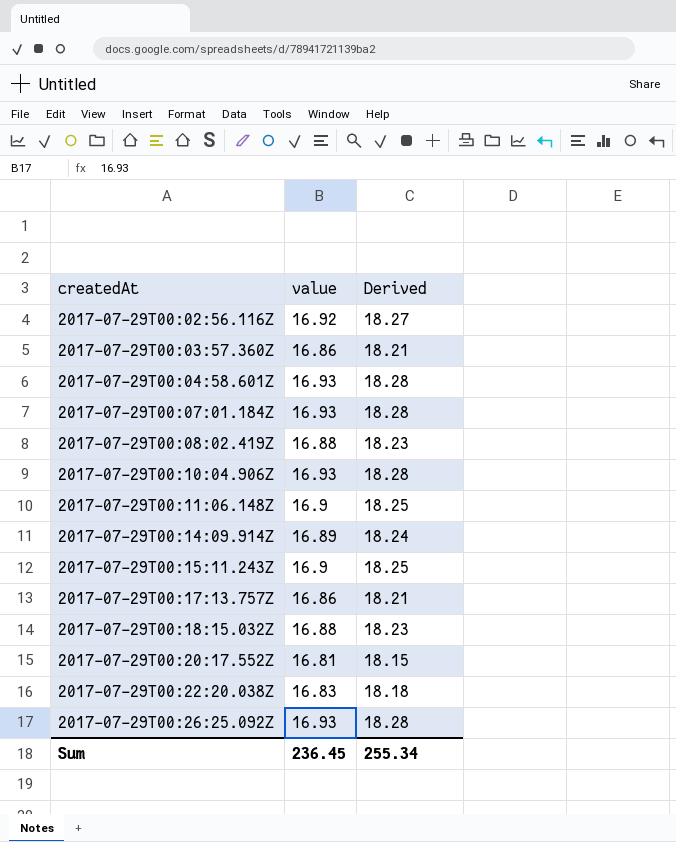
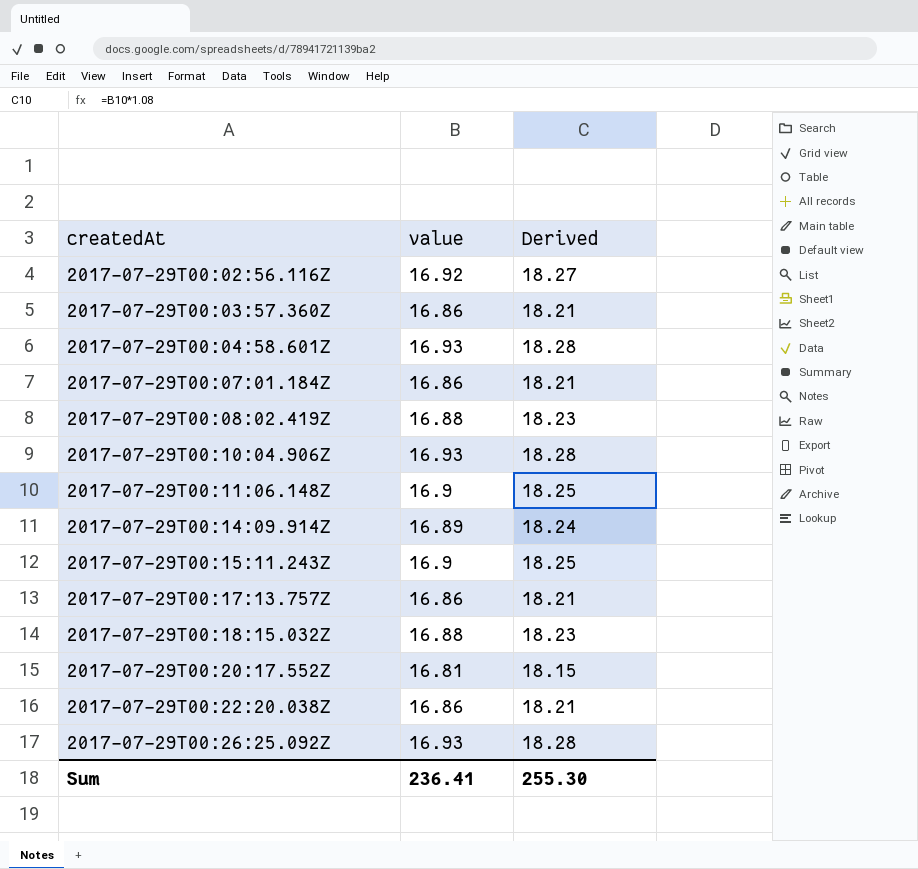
2017-07-29T00:07:01.184Z | value: 16.93 -> 16.86
2017-07-29T00:07:01.184Z | Derived: 18.28 -> 18.21
2017-07-29T00:22:20.038Z | value: 16.83 -> 16.86
2017-07-29T00:22:20.038Z | Derived: 18.18 -> 18.21
Sum | value: 236.45 -> 236.41
Sum | Derived: 255.34 -> 255.30

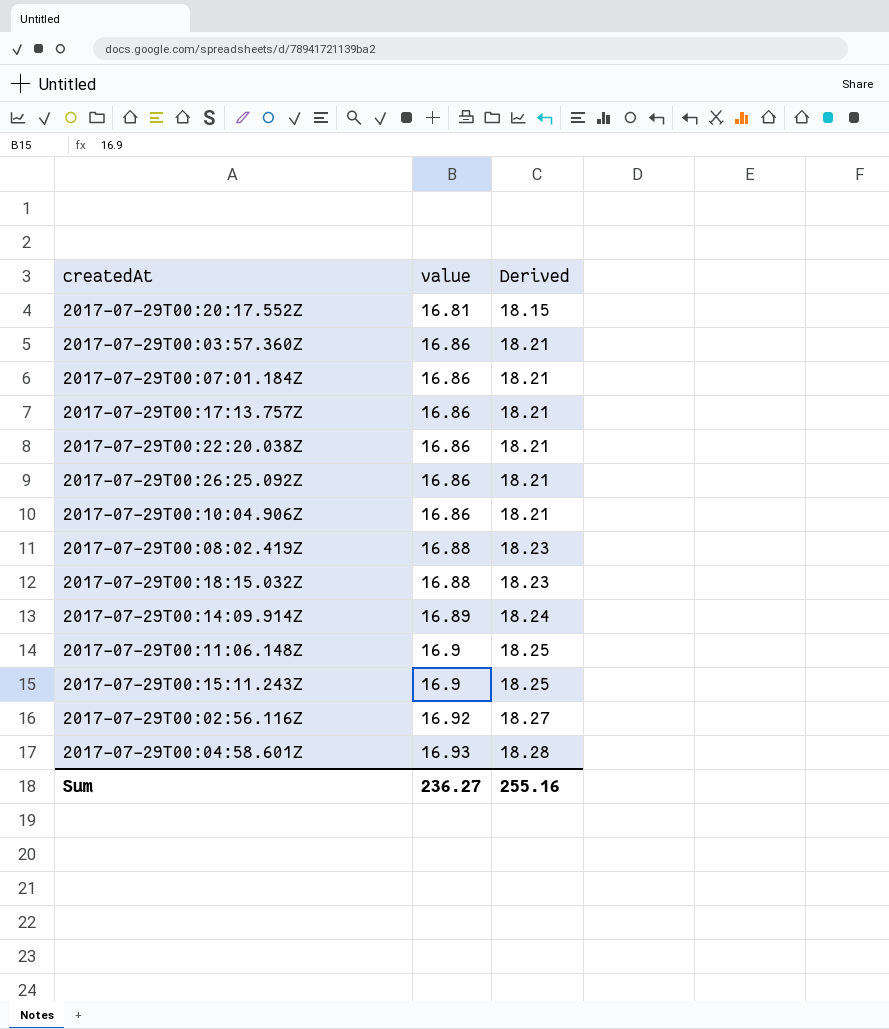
row order: createdAt ascending -> value ascending
2017-07-29T00:26:25.092Z | value: 16.93 -> 16.86
2017-07-29T00:26:25.092Z | Derived: 18.28 -> 18.21
2017-07-29T00:10:04.906Z | value: 16.93 -> 16.86
2017-07-29T00:10:04.906Z | Derived: 18.28 -> 18.21
Sum | value: 236.41 -> 236.27
Sum | Derived: 255.30 -> 255.16

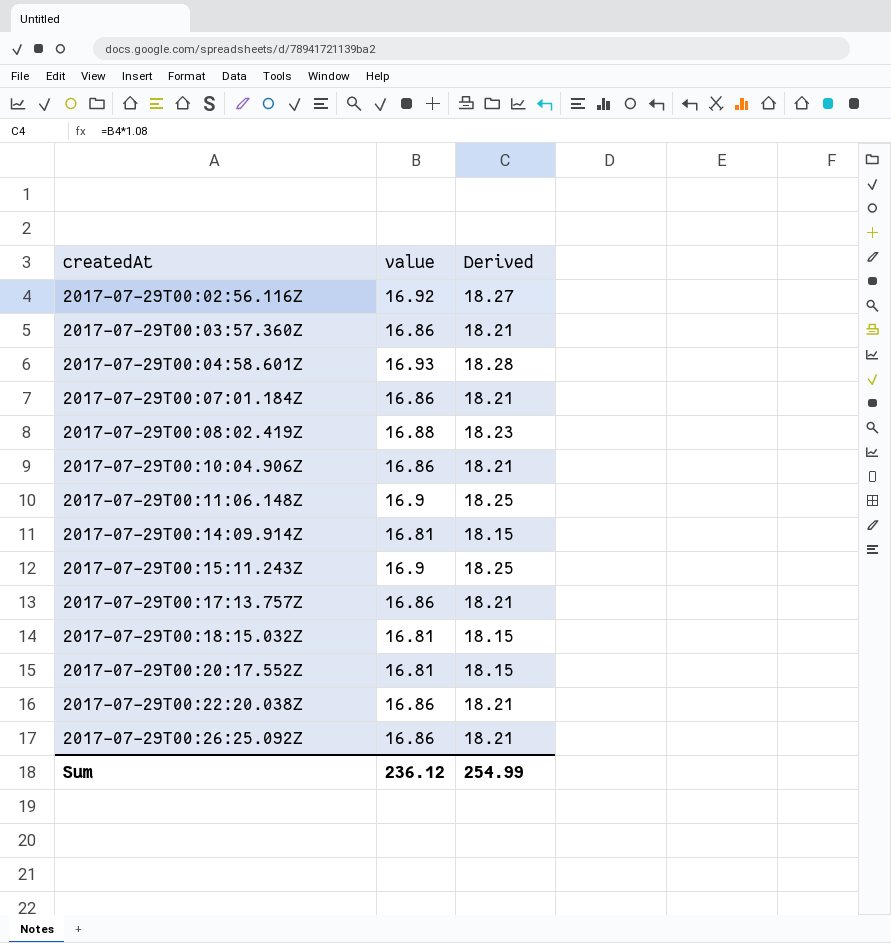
row order: value ascending -> createdAt ascending
2017-07-29T00:14:09.914Z | value: 16.89 -> 16.81
2017-07-29T00:14:09.914Z | Derived: 18.24 -> 18.15
2017-07-29T00:18:15.032Z | value: 16.88 -> 16.81
2017-07-29T00:18:15.032Z | Derived: 18.23 -> 18.15
Sum | value: 236.27 -> 236.12
Sum | Derived: 255.16 -> 254.99

